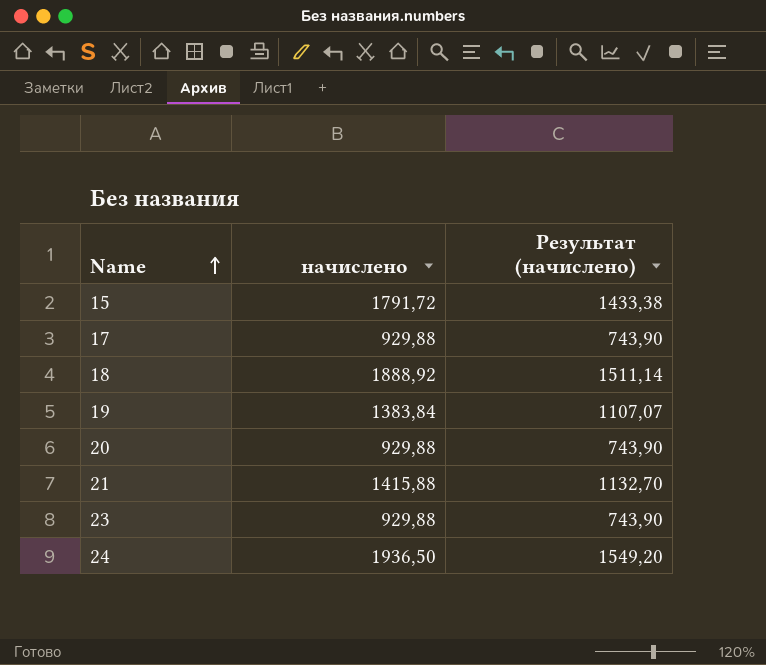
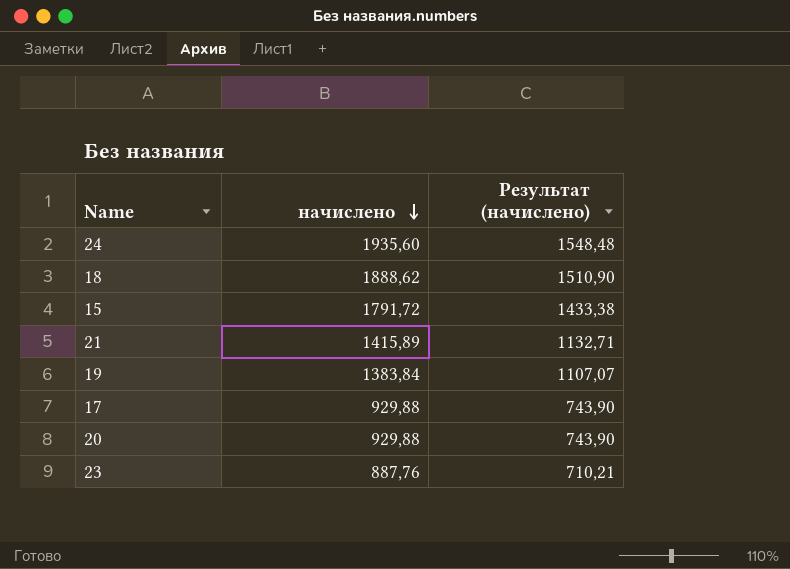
row order: Name ascending -> начислено descending
24 | начислено: 1936,50 -> 1935,60
24 | Результат (начислено): 1549,20 -> 1548,48
18 | начислено: 1888,92 -> 1888,62
18 | Результат (начислено): 1511,14 -> 1510,90
21 | начислено: 1415,88 -> 1415,89
21 | Результат (начислено): 1132,70 -> 1132,71
23 | начислено: 929,88 -> 887,76
23 | Результат (начислено): 743,90 -> 710,21

